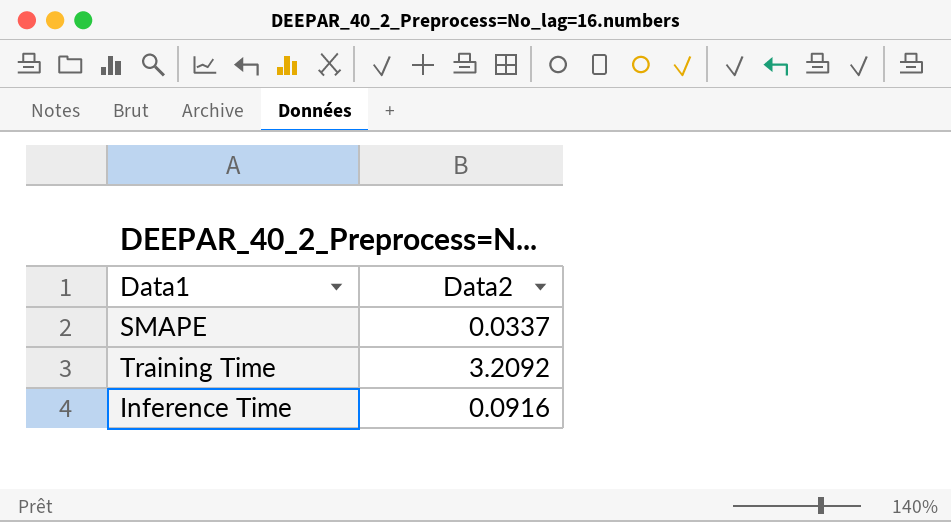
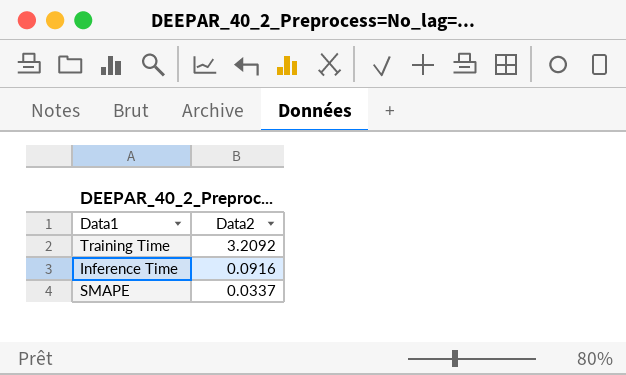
row order: none -> Data2 descending

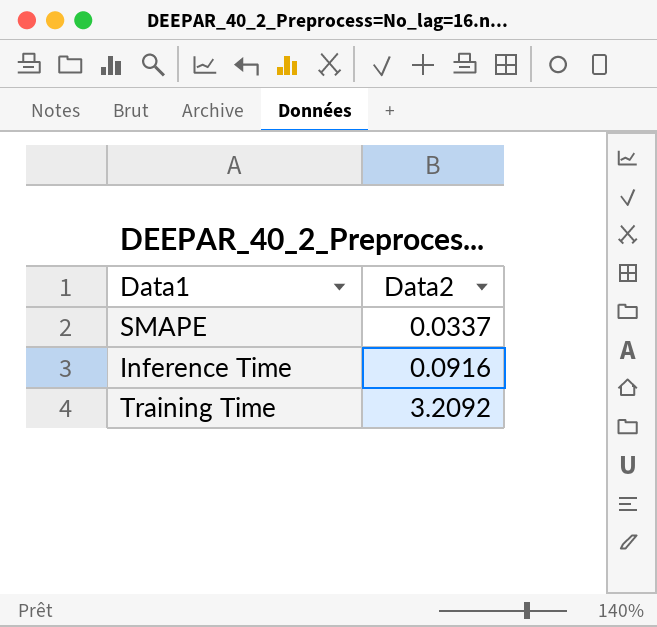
row order: Data2 descending -> Data2 ascending

